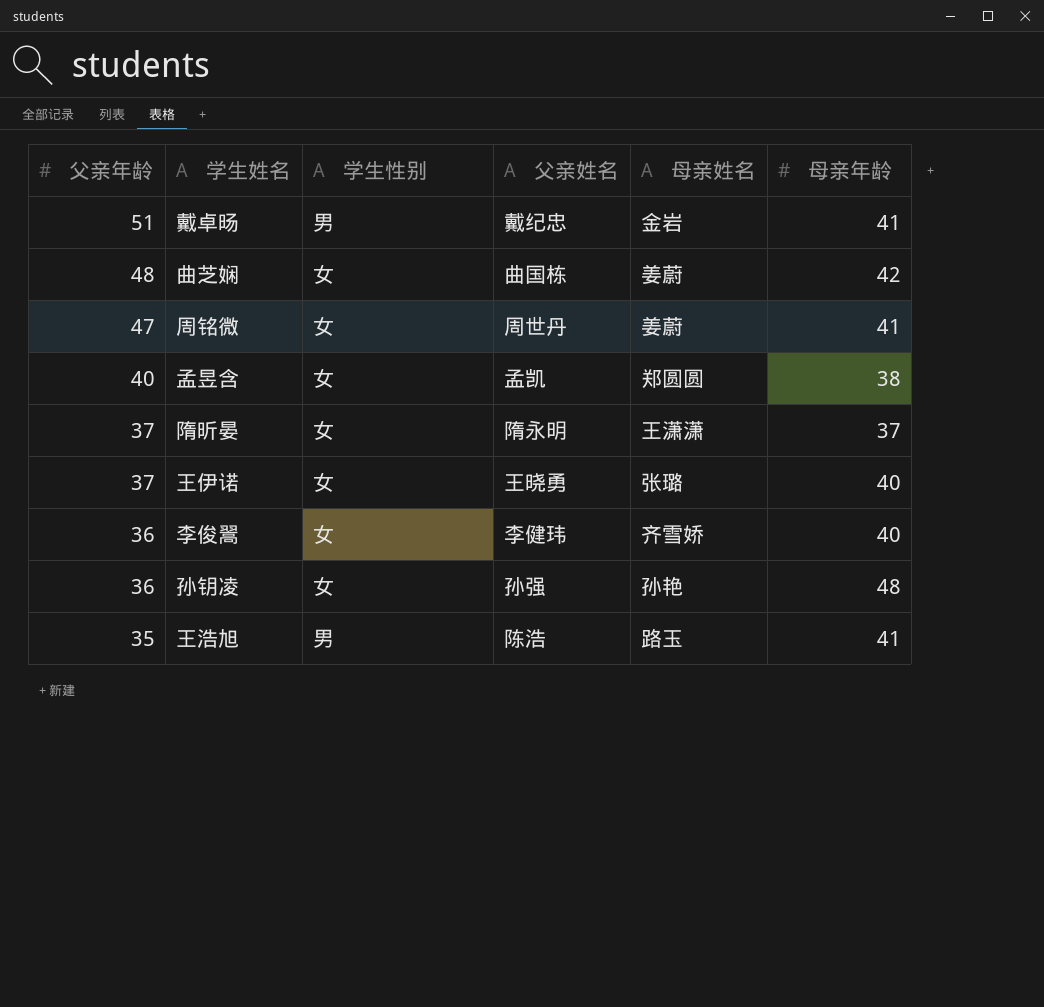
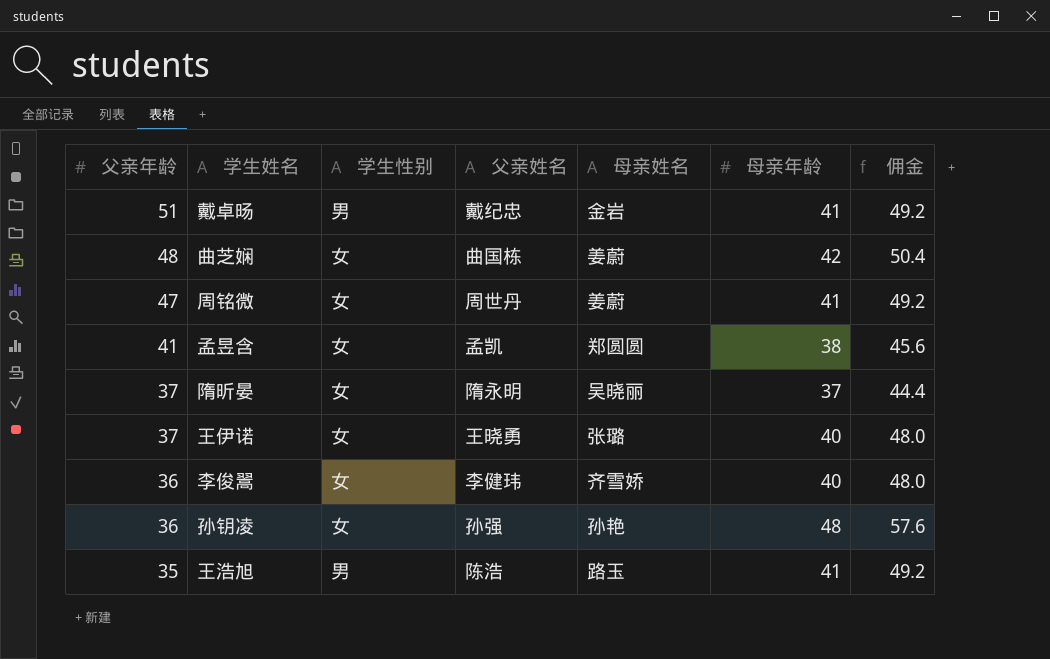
column 佣金 | formula: none -> [母亲年龄] * 1.2
孟昱含 | 父亲年龄: 40 -> 41
隋昕晏 | 母亲姓名: 王潇潇 -> 吴晓丽

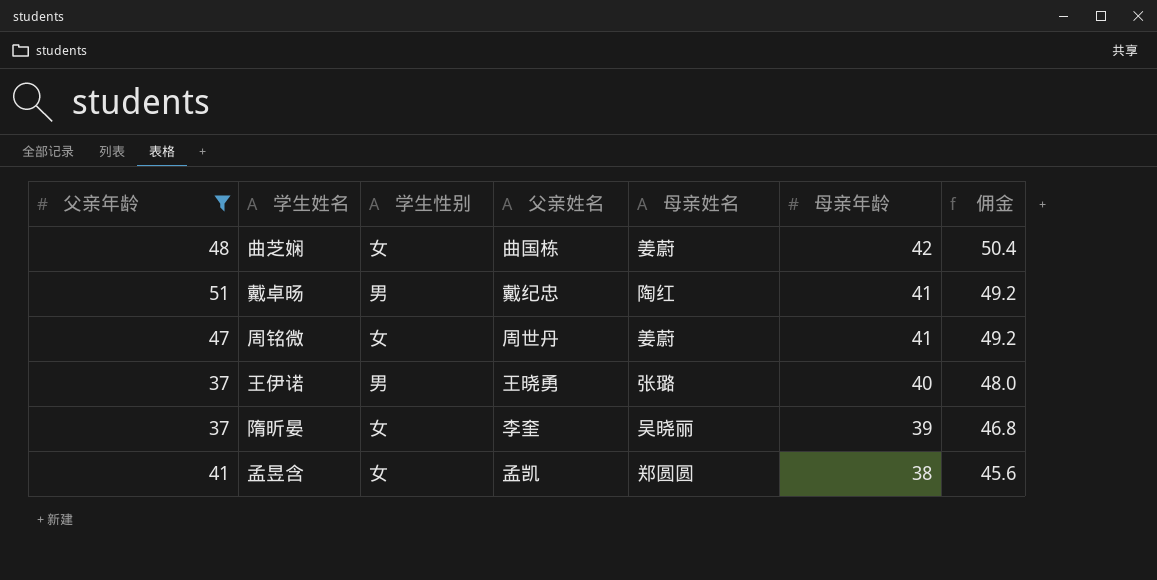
filter: none -> 父亲年龄 >= 37
row order: 父亲年龄 descending -> 母亲年龄 descending
戴卓旸 | 母亲姓名: 金岩 -> 陶红
王伊诺 | 学生性别: 女 -> 男
隋昕晏 | 父亲姓名: 隋永明 -> 李奎
隋昕晏 | 母亲年龄: 37 -> 39
隋昕晏 | 佣金: 44.4 -> 46.8

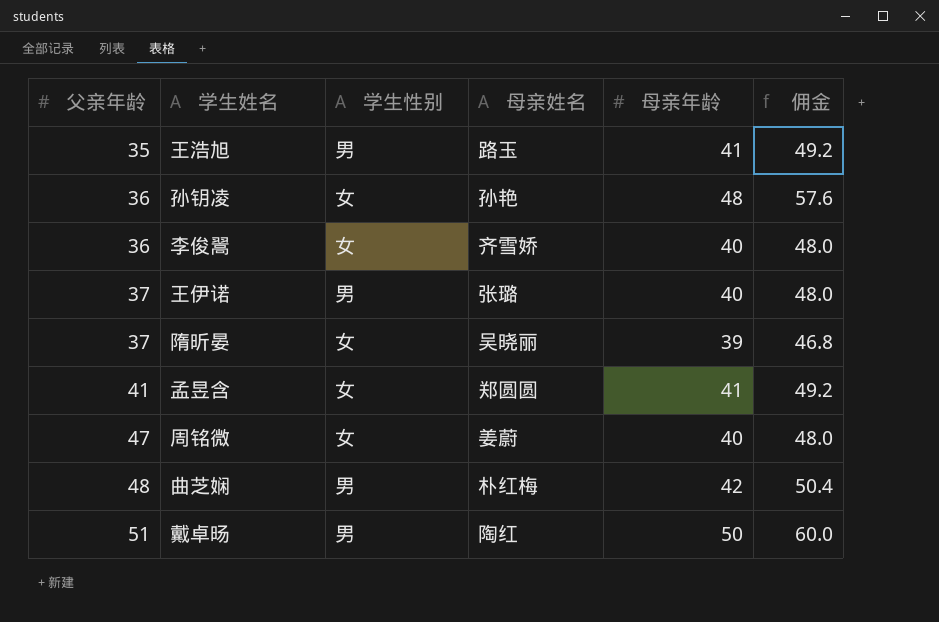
filter: 父亲年龄 >= 37 -> none
row order: 母亲年龄 descending -> 父亲年龄 ascending
column 父亲姓名 | position: 4 -> none
孟昱含 | 母亲年龄: 38 -> 41
孟昱含 | 佣金: 45.6 -> 49.2
周铭微 | 母亲年龄: 41 -> 40
周铭微 | 佣金: 49.2 -> 48.0
曲芝娴 | 学生性别: 女 -> 男
曲芝娴 | 母亲姓名: 姜蔚 -> 朴红梅
戴卓旸 | 母亲年龄: 41 -> 50
戴卓旸 | 佣金: 49.2 -> 60.0

